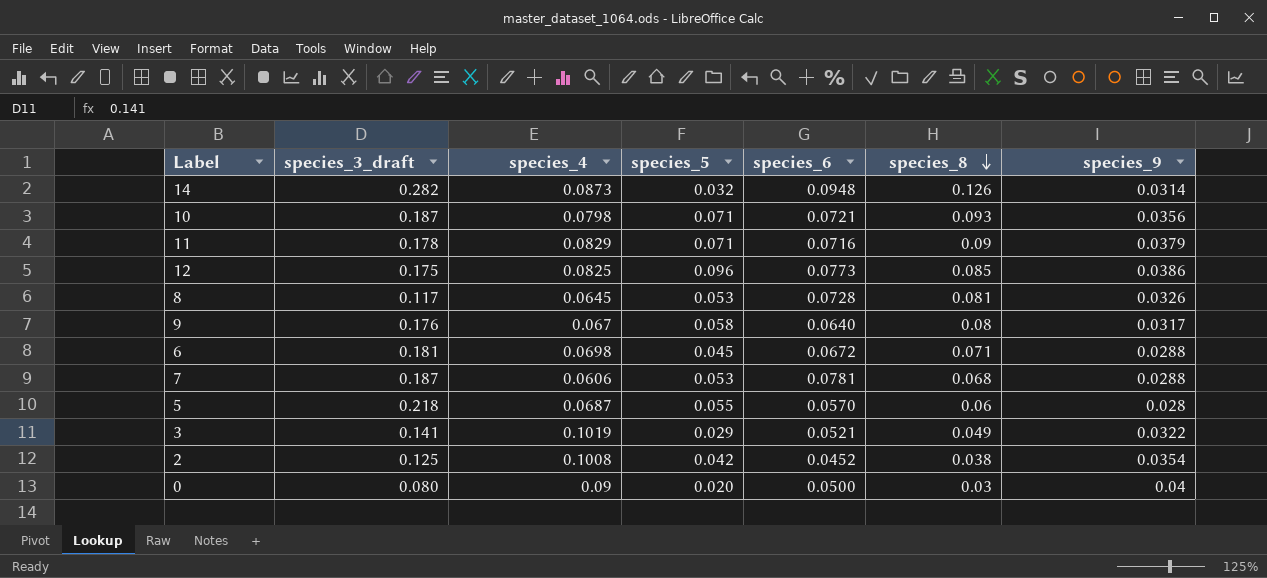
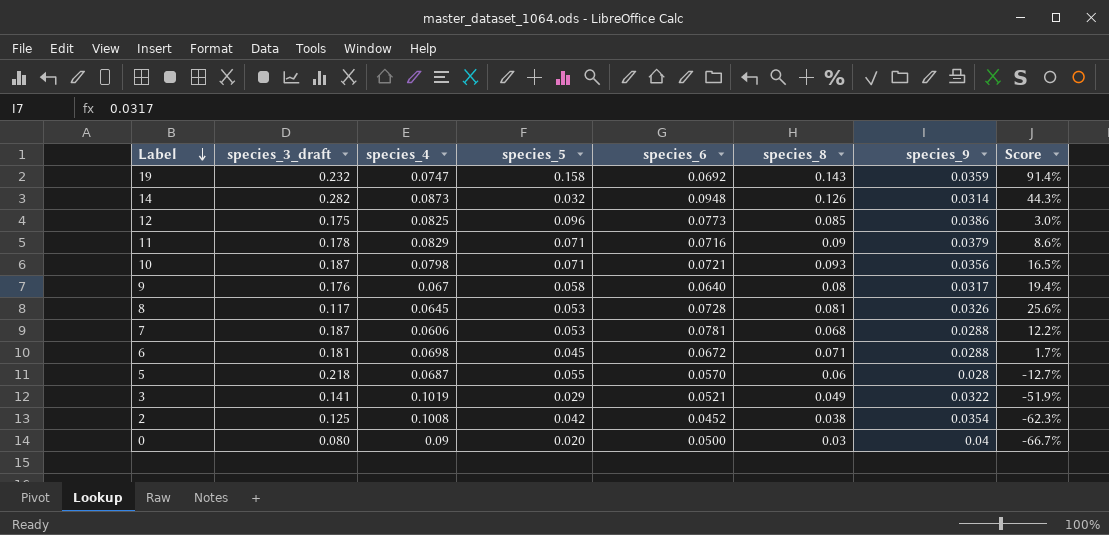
row order: species_8 descending -> Label descending
column Score | formula: none -> ([species_8] - [species_4]) / [species_4]
row 19: none -> 0.232 | 0.0747 | 0.158 | 0.0692 | 0.143 | 0.0359 | 91.4%

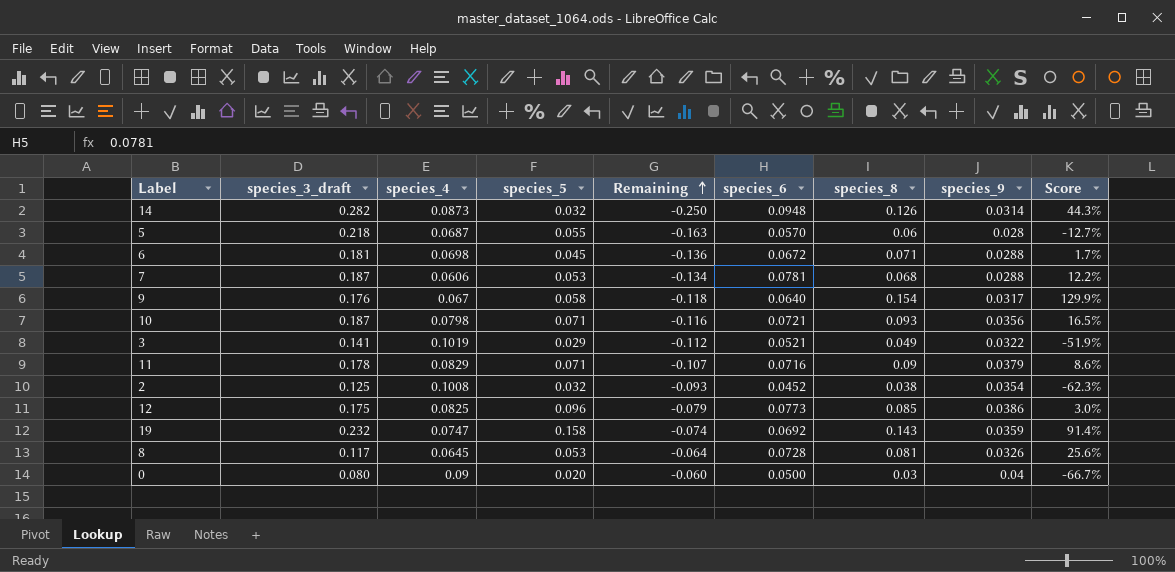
row order: Label descending -> Remaining ascending
column Remaining | formula: none -> [species_5] - [species_3_draft]
9 | species_8: 0.08 -> 0.154
9 | Score: 19.4% -> 129.9%
2 | species_5: 0.042 -> 0.032

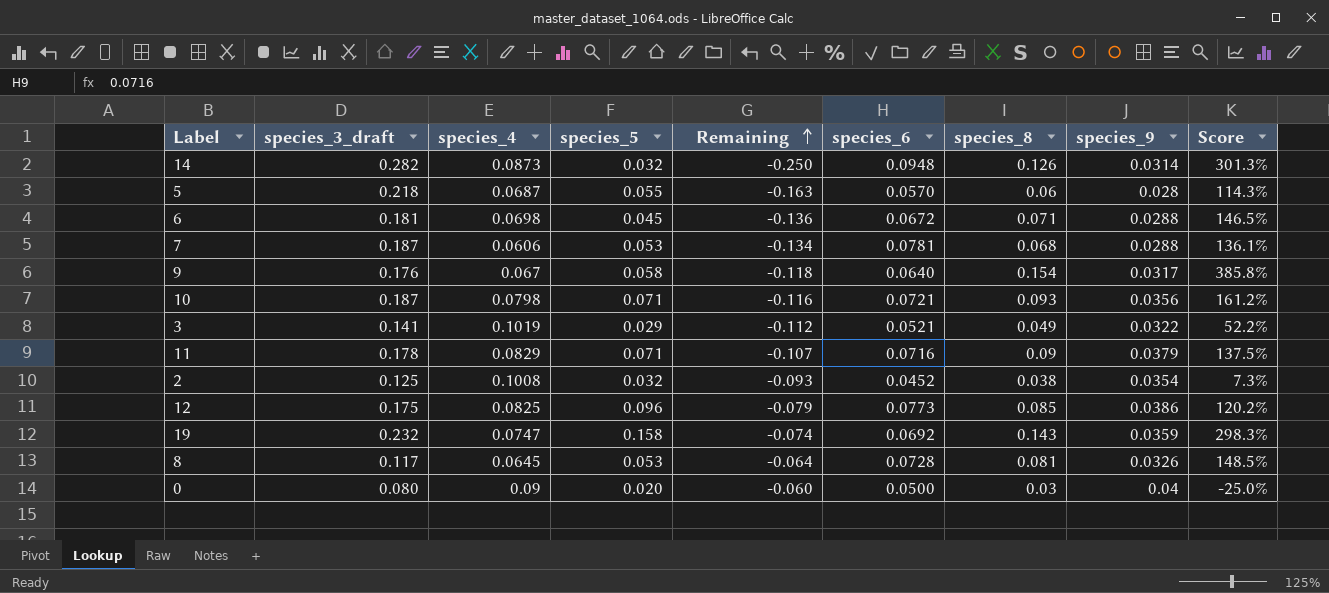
column Score | formula: ([species_8] - [species_4]) / [species_4] -> ([species_8] - [species_9]) / [species_9]

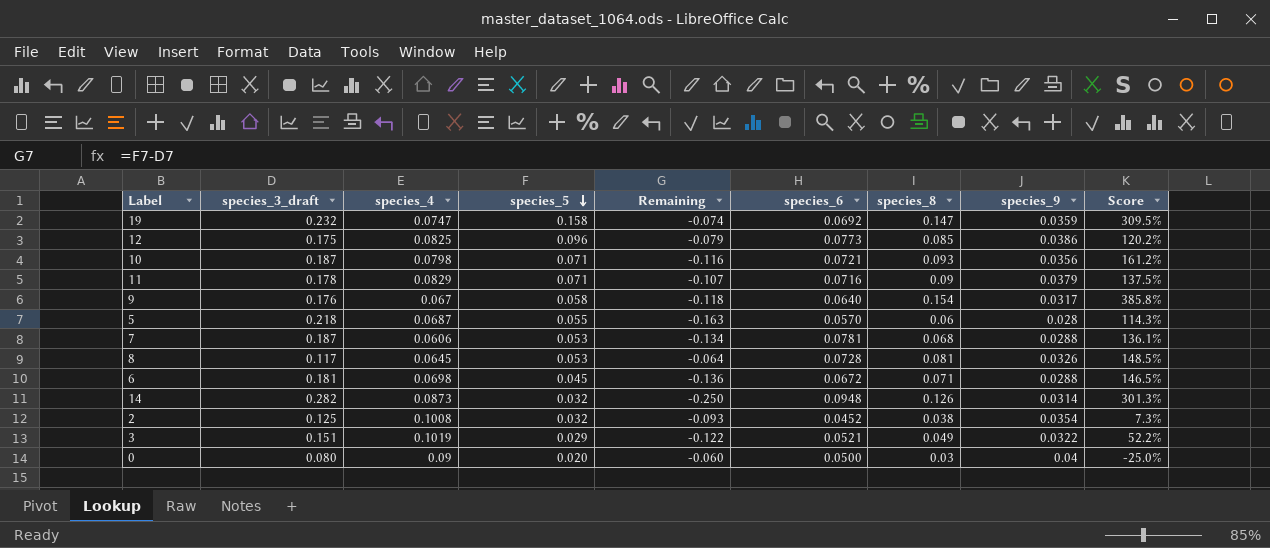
row order: Remaining ascending -> species_5 descending
19 | species_8: 0.143 -> 0.147
19 | Score: 298.3% -> 309.5%
3 | species_3_draft: 0.141 -> 0.151
3 | Remaining: -0.112 -> -0.122

